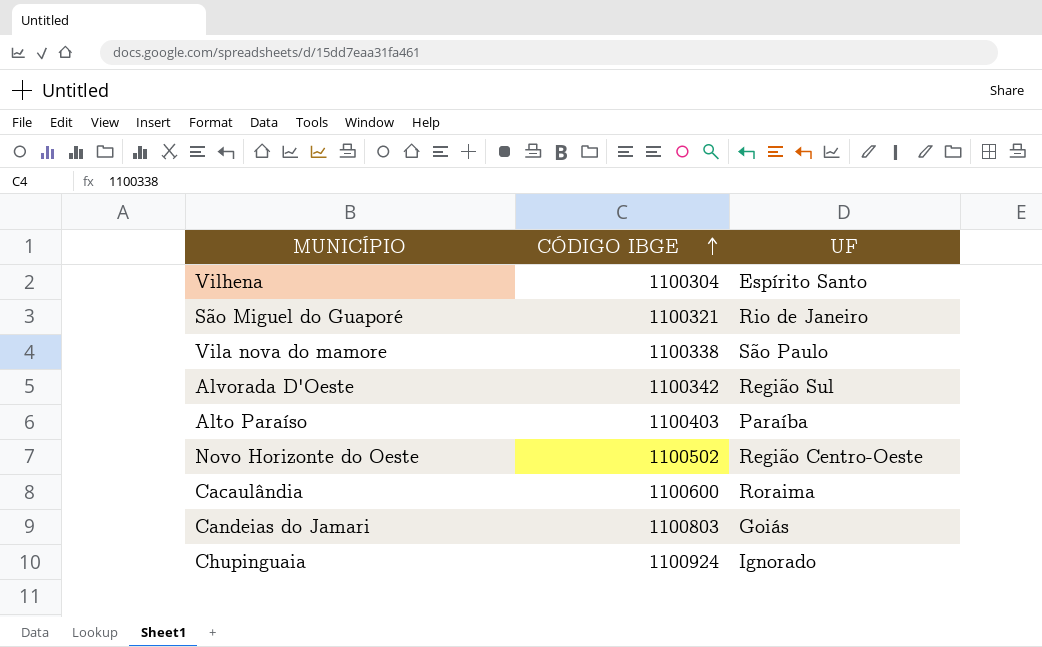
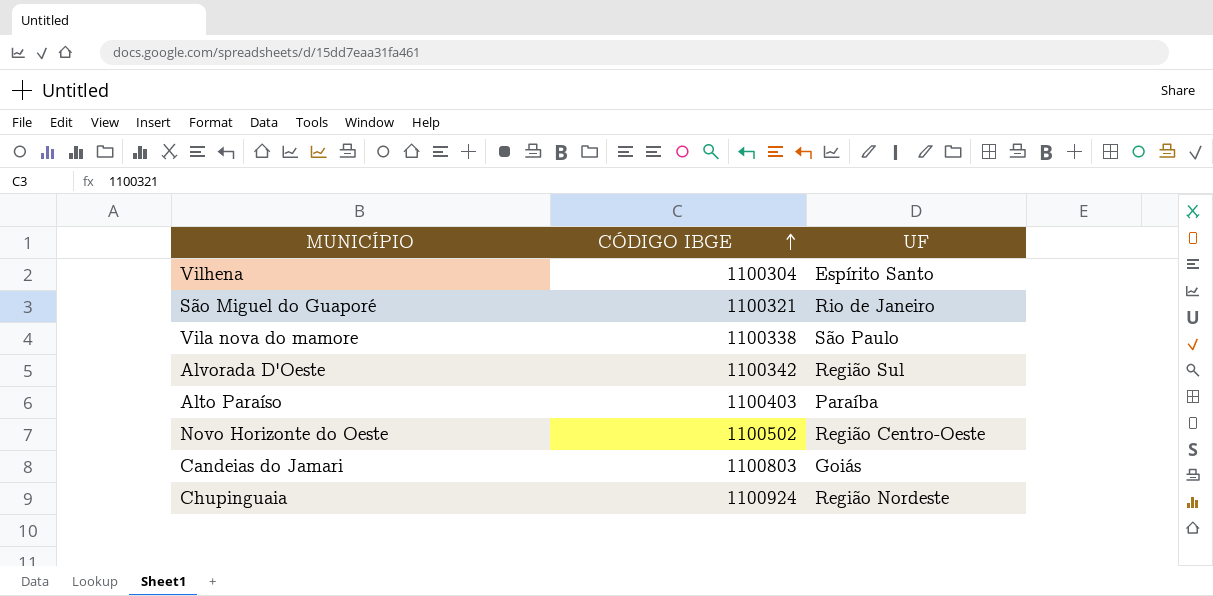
row Cacaulândia: 1100600 | Roraima -> none
Chupinguaia | UF: Ignorado -> Região Nordeste

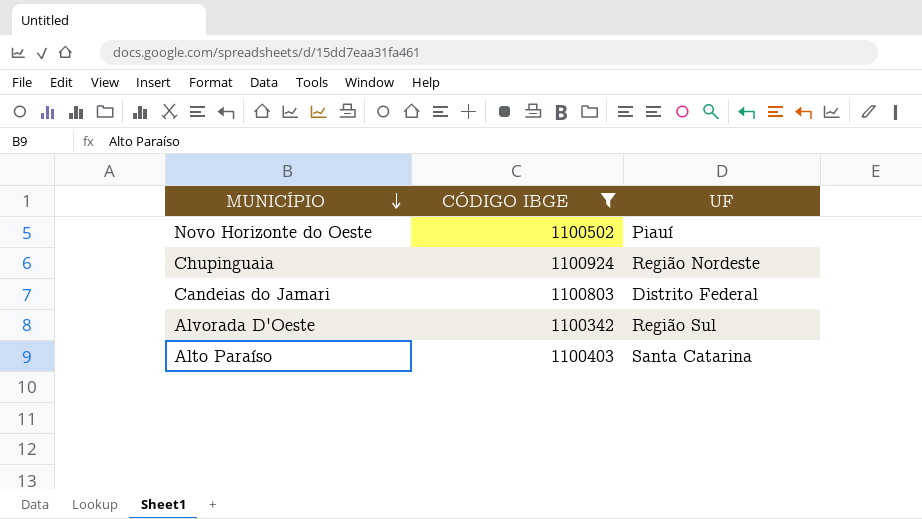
filter: none -> CÓDIGO IBGE >= 1100342
row order: CÓDIGO IBGE ascending -> MUNICÍPIO descending
Novo Horizonte do Oeste | UF: Região Centro-Oeste -> Piauí
Candeias do Jamari | UF: Goiás -> Distrito Federal
Alto Paraíso | UF: Paraíba -> Santa Catarina

